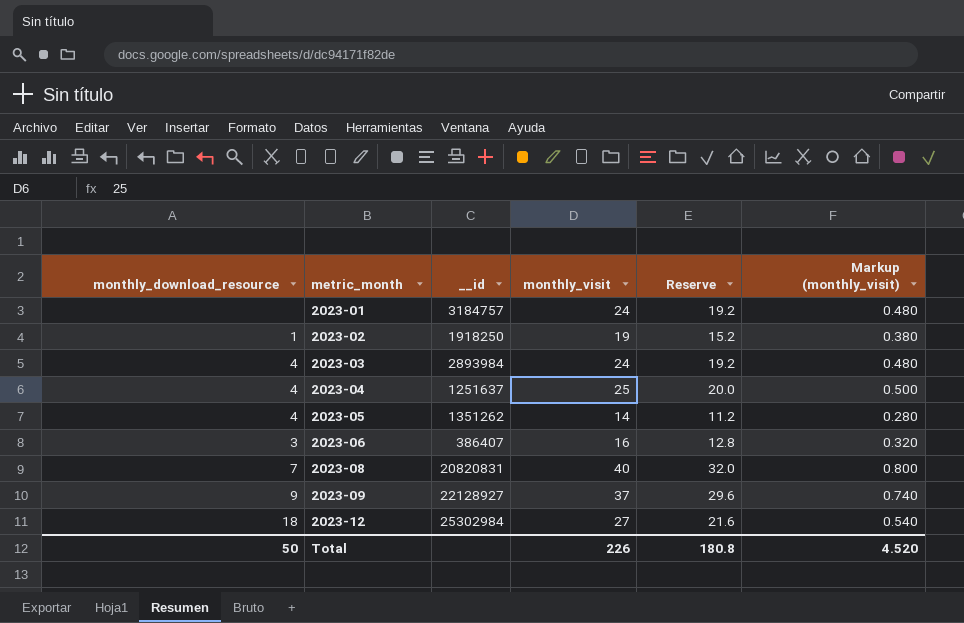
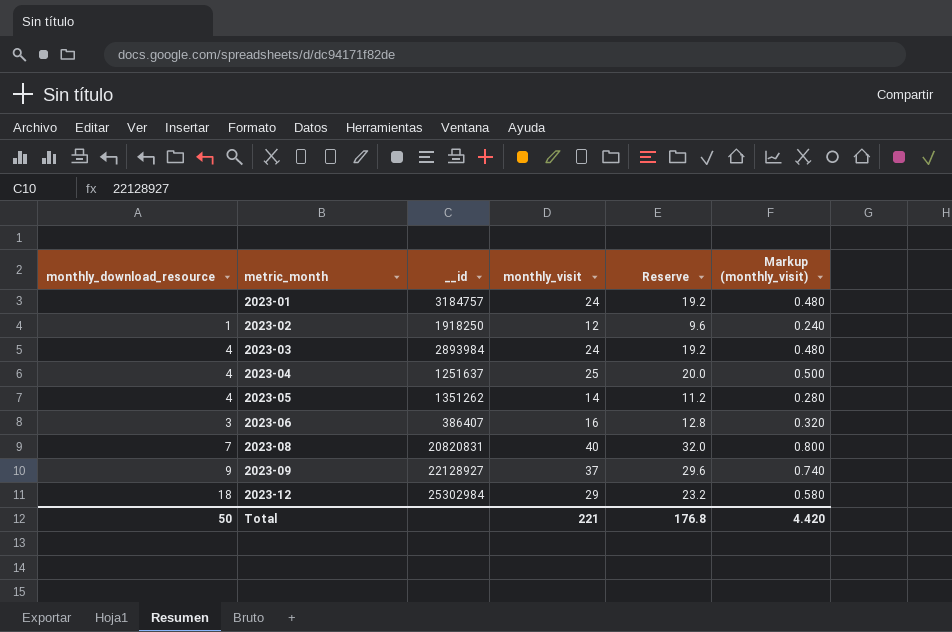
2023-02 | monthly_visit: 19 -> 12
2023-02 | Reserve: 15.2 -> 9.6
2023-02 | Markup (monthly_visit): 0.380 -> 0.240
2023-12 | monthly_visit: 27 -> 29
2023-12 | Reserve: 21.6 -> 23.2
2023-12 | Markup (monthly_visit): 0.540 -> 0.580
Total | monthly_visit: 226 -> 221
Total | Reserve: 180.8 -> 176.8
Total | Markup (monthly_visit): 4.520 -> 4.420

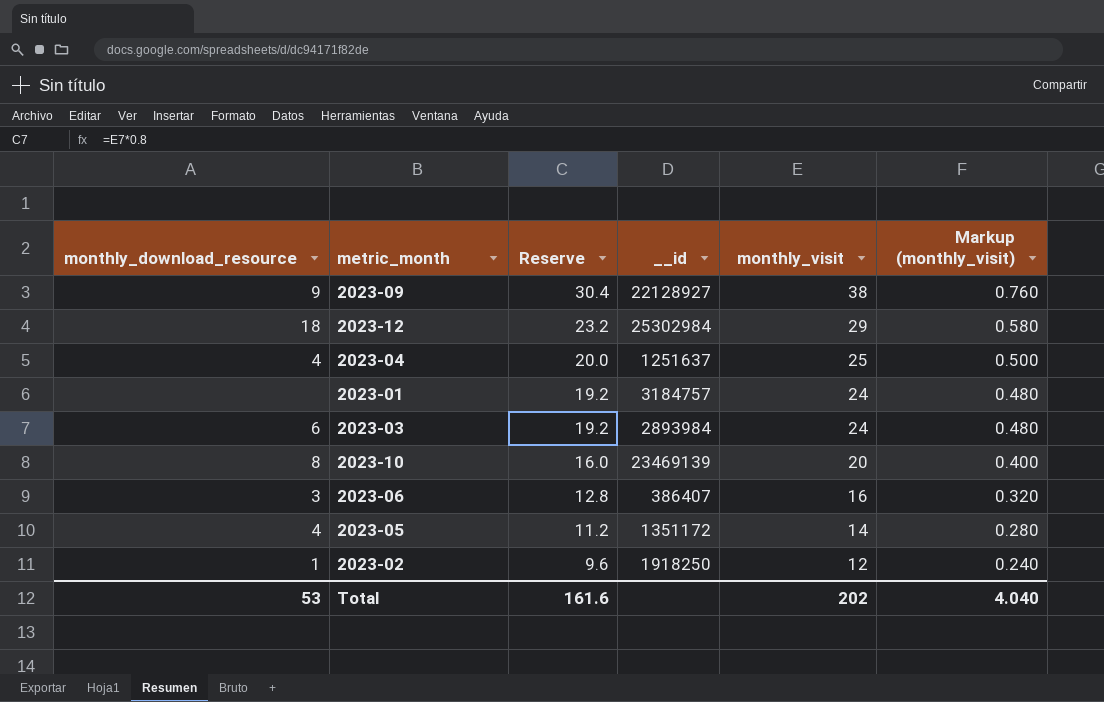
row order: metric_month ascending -> Reserve descending
column Reserve | position: 5 -> 3
row 2023-08: 7 | 20820831 | 40 | 32.0 | 0.800 -> none
2023-09 | Reserve: 29.6 -> 30.4
2023-09 | monthly_visit: 37 -> 38
2023-09 | Markup (monthly_visit): 0.740 -> 0.760
2023-03 | monthly_download_resource: 4 -> 6
row 2023-10: none -> 8 | 16.0 | 23469139 | 20 | 0.400
2023-05 | __id: 1351262 -> 1351172
Total | monthly_download_resource: 50 -> 53
Total | Reserve: 176.8 -> 161.6
Total | monthly_visit: 221 -> 202
Total | Markup (monthly_visit): 4.420 -> 4.040

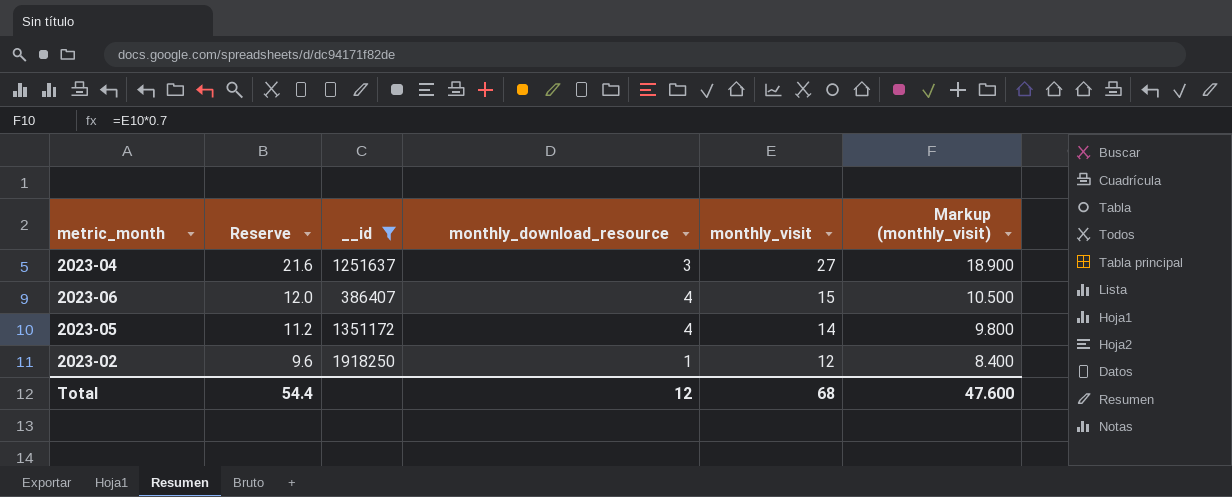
filter: none -> __id <= 1918250
column monthly_download_resource | position: 1 -> 4
column Markup (monthly_visit) | formula: [monthly_visit] * 0.02 -> [monthly_visit] * 0.7
2023-04 | Reserve: 20.0 -> 21.6
2023-04 | monthly_download_resource: 4 -> 3
2023-04 | monthly_visit: 25 -> 27
2023-06 | Reserve: 12.8 -> 12.0
2023-06 | monthly_download_resource: 3 -> 4
2023-06 | monthly_visit: 16 -> 15
Total | Reserve: 161.6 -> 54.4
Total | monthly_download_resource: 53 -> 12
Total | monthly_visit: 202 -> 68
Total | Markup (monthly_visit): 4.040 -> 47.600

